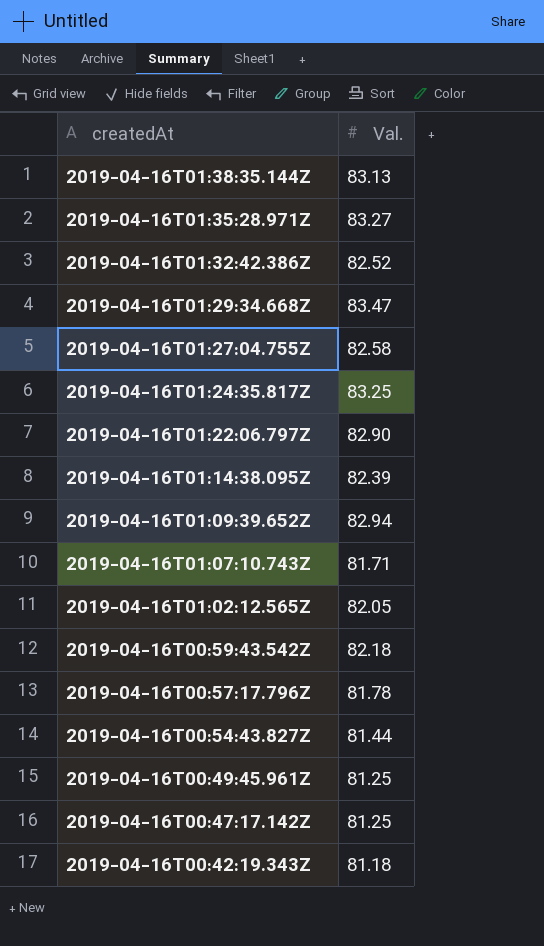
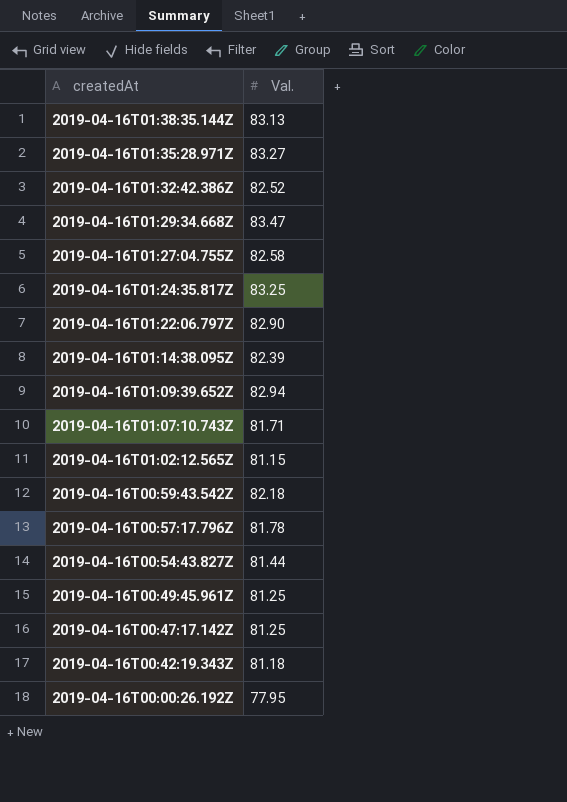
2019-04-16T01:02:12.565Z | Val.: 82.05 -> 81.15
row 2019-04-16T00:00:26.192Z: none -> 77.95

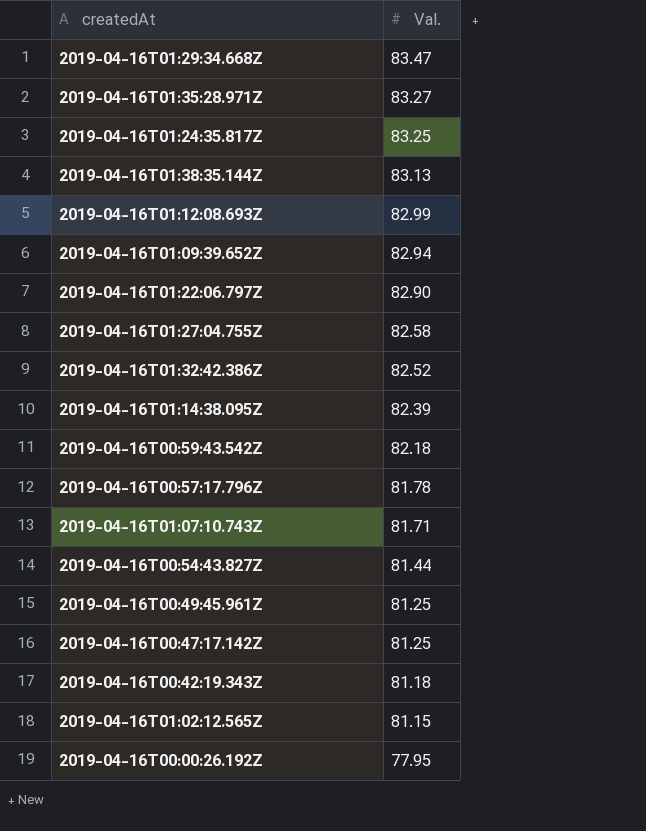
row order: createdAt descending -> Val. descending
row 2019-04-16T01:12:08.693Z: none -> 82.99

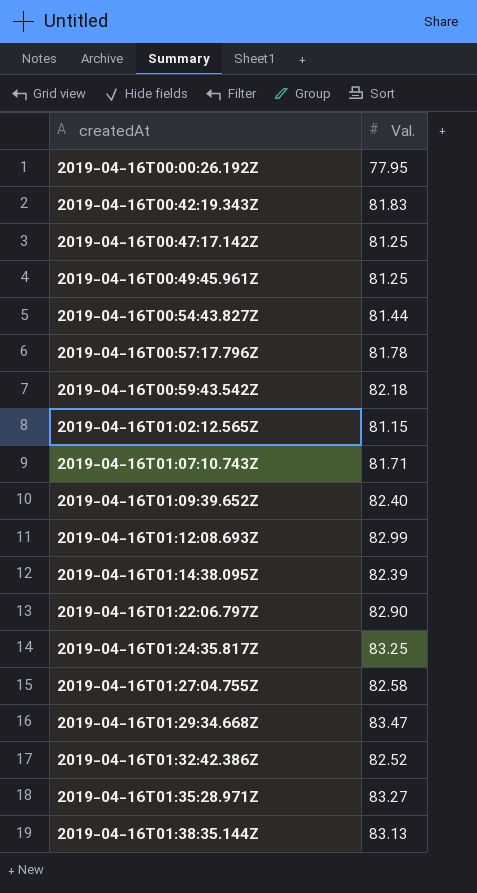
row order: Val. descending -> createdAt ascending
2019-04-16T00:42:19.343Z | Val.: 81.18 -> 81.83
2019-04-16T01:09:39.652Z | Val.: 82.94 -> 82.40

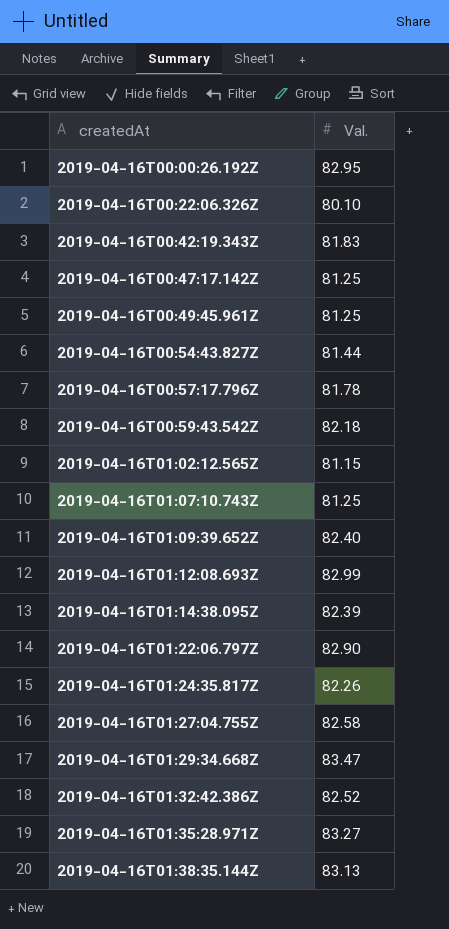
2019-04-16T00:00:26.192Z | Val.: 77.95 -> 82.95
row 2019-04-16T00:22:06.326Z: none -> 80.10
2019-04-16T01:07:10.743Z | Val.: 81.71 -> 81.25
2019-04-16T01:24:35.817Z | Val.: 83.25 -> 82.26

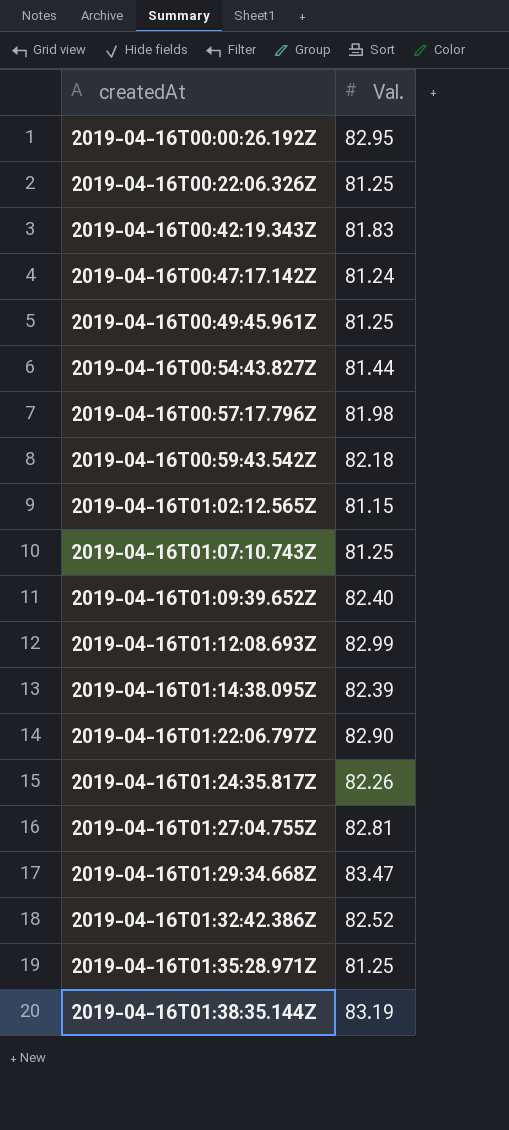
2019-04-16T00:22:06.326Z | Val.: 80.10 -> 81.25
2019-04-16T00:47:17.142Z | Val.: 81.25 -> 81.24
2019-04-16T00:57:17.796Z | Val.: 81.78 -> 81.98
2019-04-16T01:27:04.755Z | Val.: 82.58 -> 82.81
2019-04-16T01:35:28.971Z | Val.: 83.27 -> 81.25
2019-04-16T01:38:35.144Z | Val.: 83.13 -> 83.19

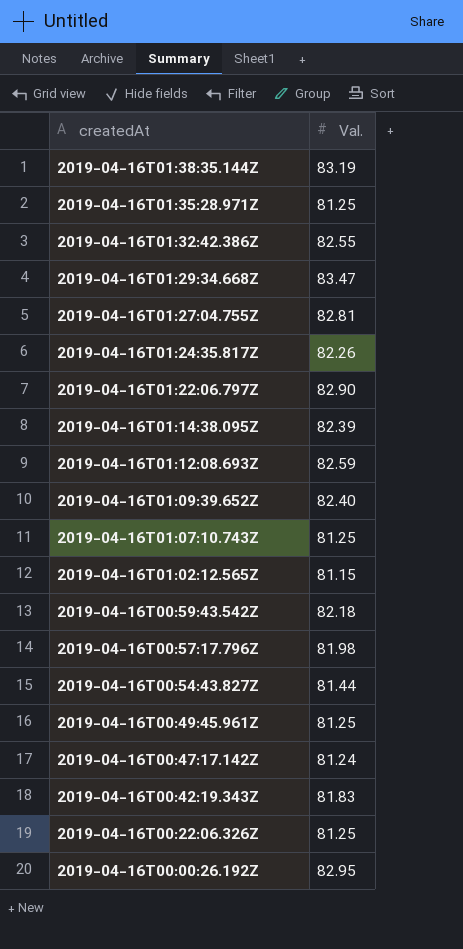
row order: createdAt ascending -> createdAt descending
2019-04-16T01:32:42.386Z | Val.: 82.52 -> 82.55
2019-04-16T01:12:08.693Z | Val.: 82.99 -> 82.59

